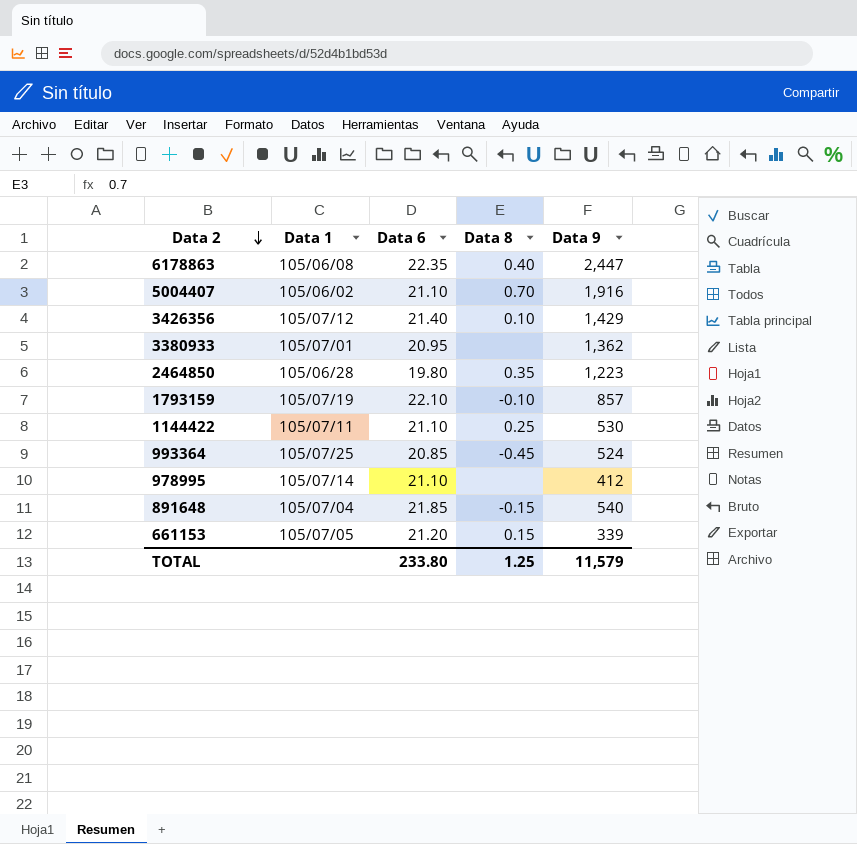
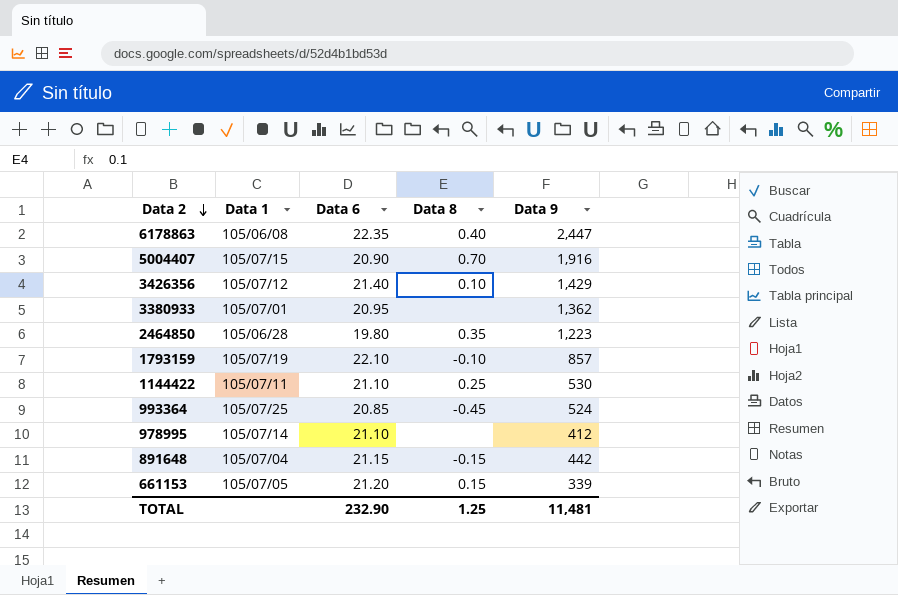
5004407 | Data 1: 105/06/02 -> 105/07/15
5004407 | Data 6: 21.10 -> 20.90
891648 | Data 6: 21.85 -> 21.15
891648 | Data 9: 540 -> 442
TOTAL | Data 6: 233.80 -> 232.90
TOTAL | Data 9: 11,579 -> 11,481

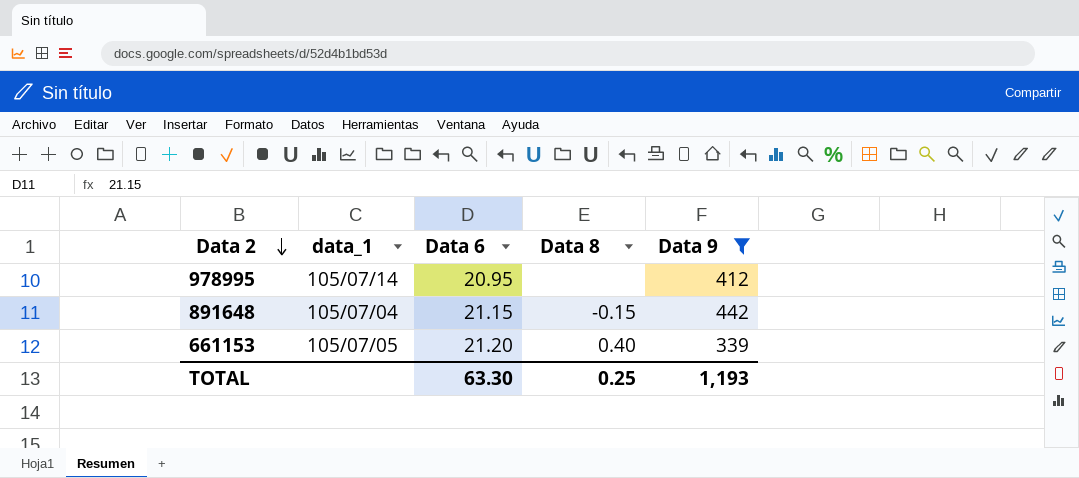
filter: none -> Data 9 <= 442
column name: Data 1 -> data_1
978995 | Data 6: 21.10 -> 20.95
661153 | Data 8: 0.15 -> 0.40
TOTAL | Data 6: 232.90 -> 63.30
TOTAL | Data 8: 1.25 -> 0.25
TOTAL | Data 9: 11,481 -> 1,193

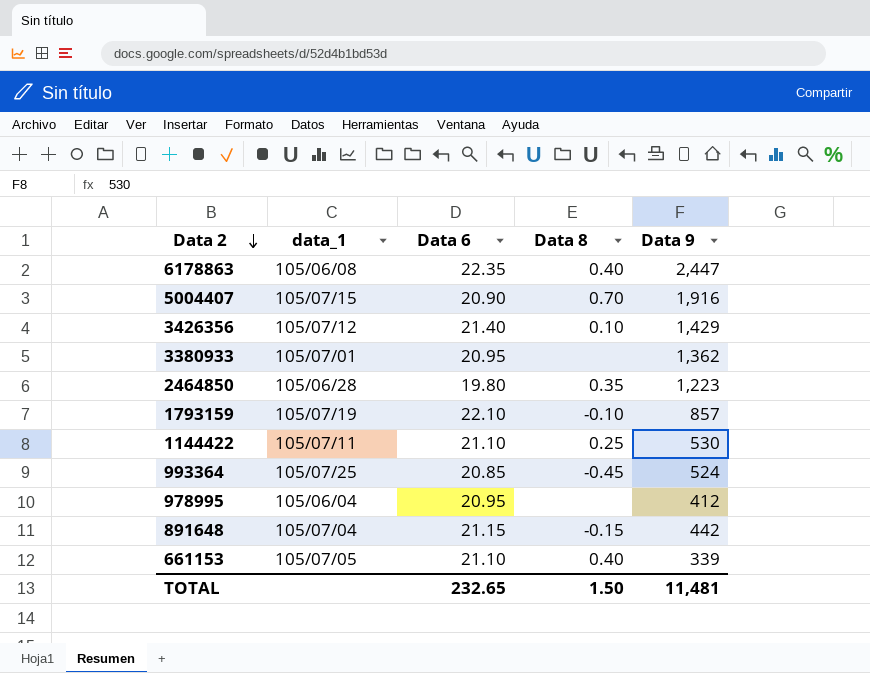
filter: Data 9 <= 442 -> none
978995 | data_1: 105/07/14 -> 105/06/04
661153 | Data 6: 21.20 -> 21.10
TOTAL | Data 6: 63.30 -> 232.65
TOTAL | Data 8: 0.25 -> 1.50
TOTAL | Data 9: 1,193 -> 11,481

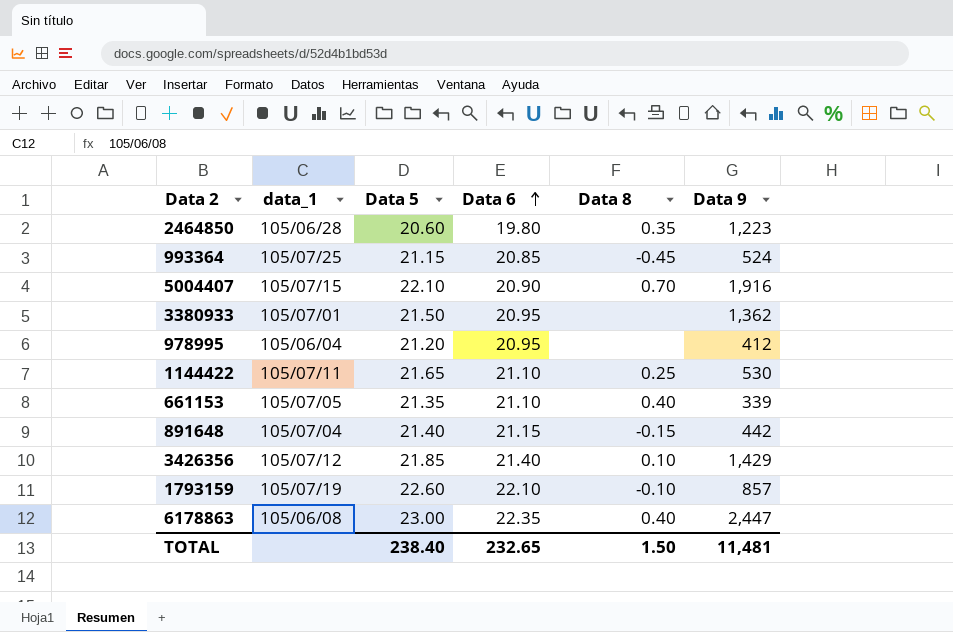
row order: Data 2 descending -> Data 6 ascending
column Data 5 | position: none -> 3

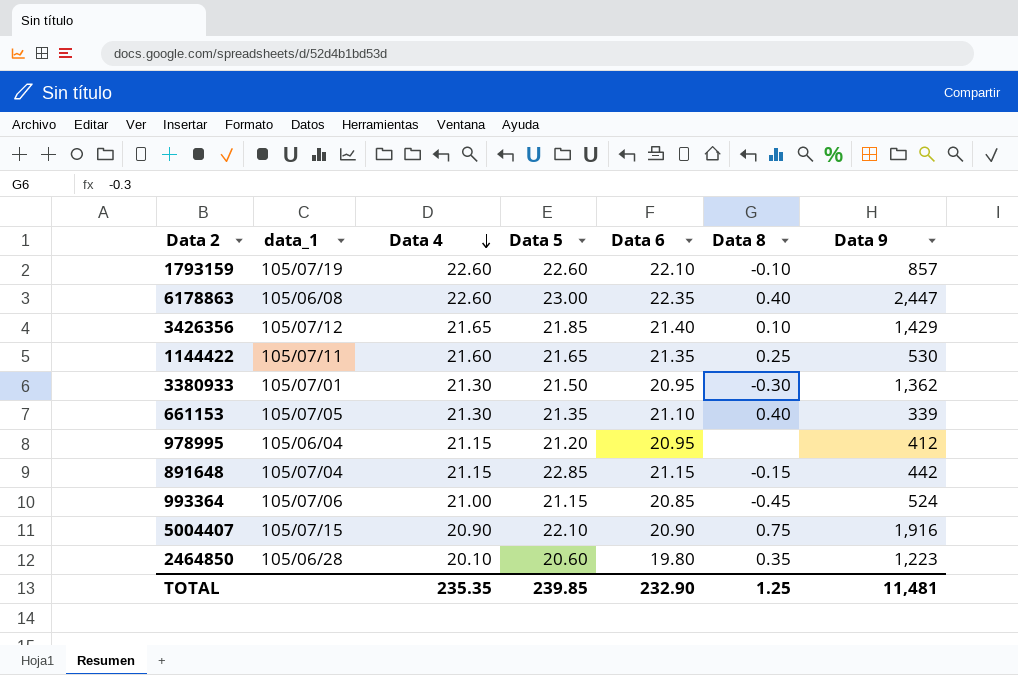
row order: Data 6 ascending -> Data 4 descending
column Data 4 | position: none -> 3
1144422 | Data 6: 21.10 -> 21.35
3380933 | Data 8: none -> -0.30
891648 | Data 5: 21.40 -> 22.85
993364 | data_1: 105/07/25 -> 105/07/06
5004407 | Data 8: 0.70 -> 0.75
TOTAL | Data 5: 238.40 -> 239.85
TOTAL | Data 6: 232.65 -> 232.90
TOTAL | Data 8: 1.50 -> 1.25

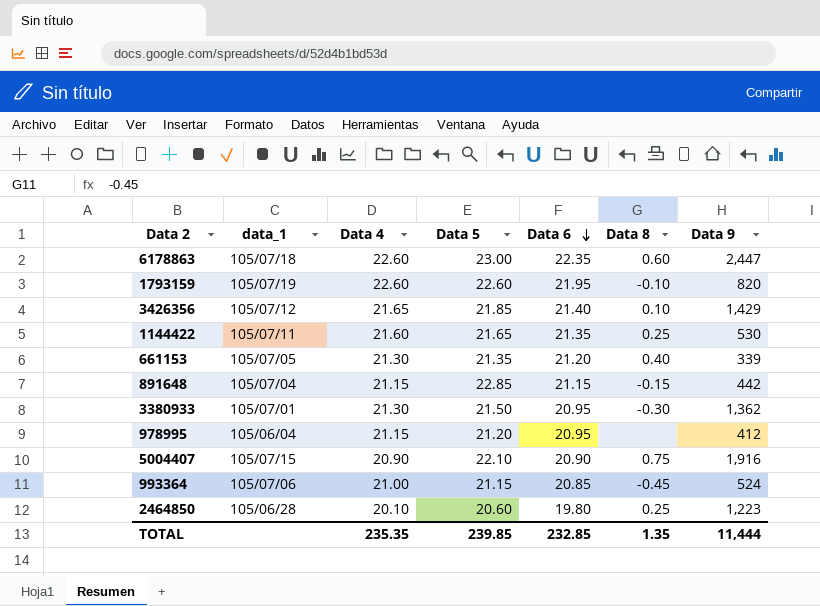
row order: Data 4 descending -> Data 6 descending
6178863 | data_1: 105/06/08 -> 105/07/18
6178863 | Data 8: 0.40 -> 0.60
1793159 | Data 6: 22.10 -> 21.95
1793159 | Data 9: 857 -> 820
661153 | Data 6: 21.10 -> 21.20
2464850 | Data 8: 0.35 -> 0.25
TOTAL | Data 6: 232.90 -> 232.85
TOTAL | Data 8: 1.25 -> 1.35
TOTAL | Data 9: 11,481 -> 11,444

